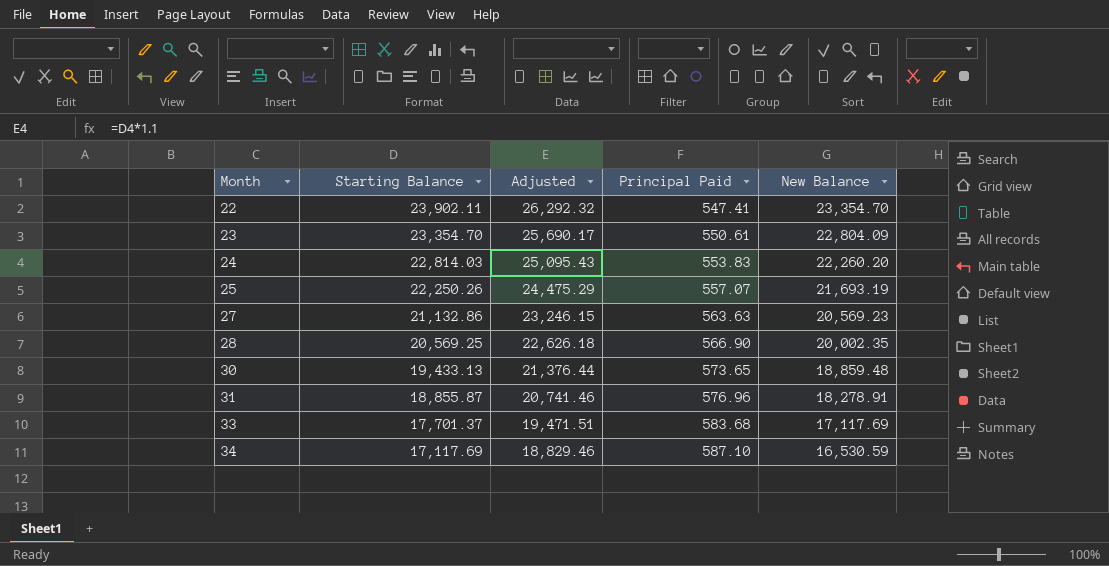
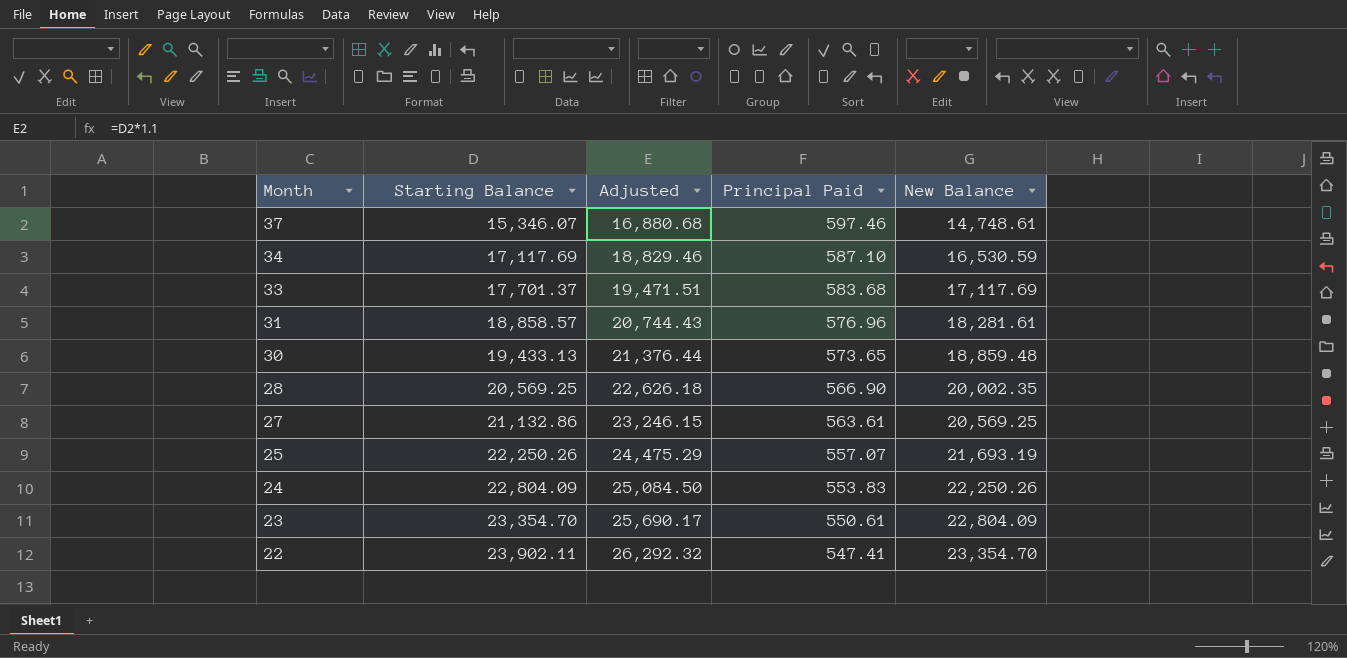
row order: Month ascending -> Month descending
row 37: none -> 15,346.07 | 16,880.68 | 597.46 | 14,748.61
31 | Starting Balance: 18,855.87 -> 18,858.57
31 | Adjusted: 20,741.46 -> 20,744.43
31 | New Balance: 18,278.91 -> 18,281.61
27 | Principal Paid: 563.63 -> 563.61
27 | New Balance: 20,569.23 -> 20,569.25
24 | Starting Balance: 22,814.03 -> 22,804.09
24 | Adjusted: 25,095.43 -> 25,084.50
24 | New Balance: 22,260.20 -> 22,250.26

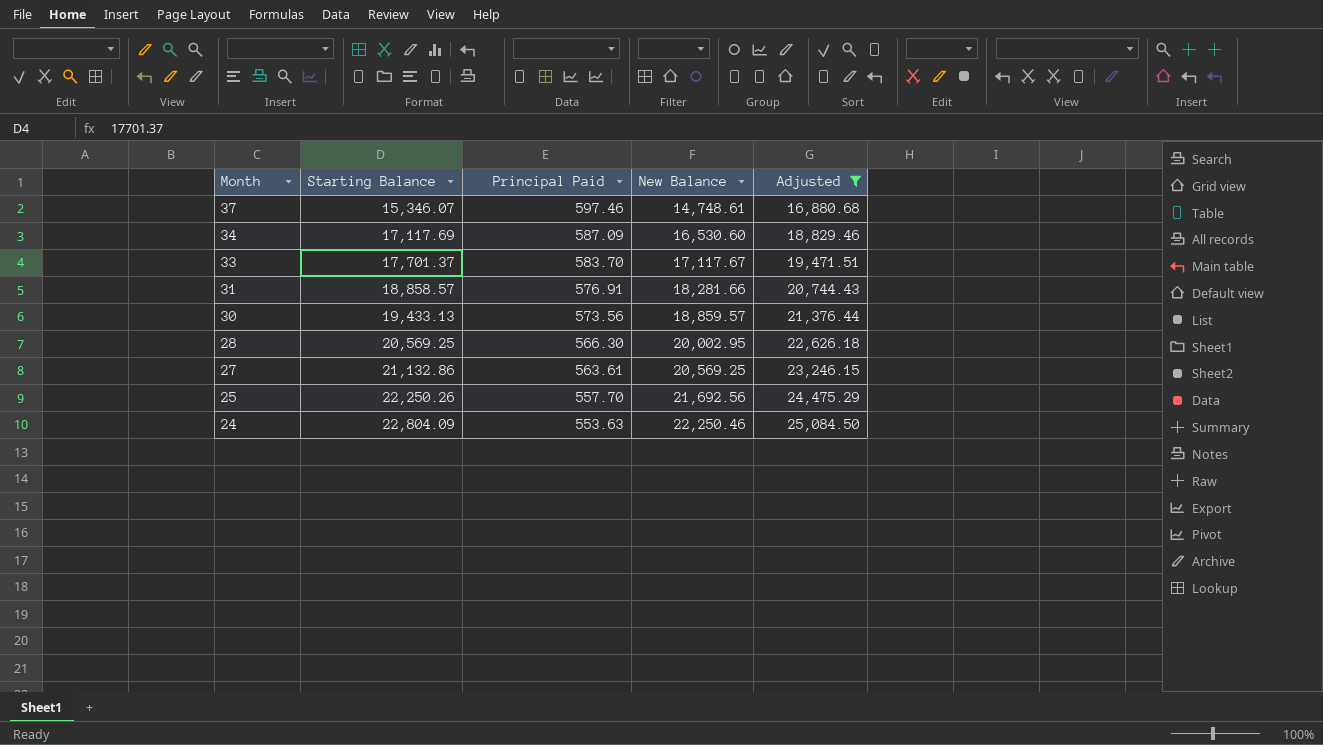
filter: none -> Adjusted <= 25,084.50
column Adjusted | position: 3 -> 5
34 | Principal Paid: 587.10 -> 587.09
34 | New Balance: 16,530.59 -> 16,530.60
33 | Principal Paid: 583.68 -> 583.70
33 | New Balance: 17,117.69 -> 17,117.67
31 | Principal Paid: 576.96 -> 576.91
31 | New Balance: 18,281.61 -> 18,281.66
30 | Principal Paid: 573.65 -> 573.56
30 | New Balance: 18,859.48 -> 18,859.57
28 | Principal Paid: 566.90 -> 566.30
28 | New Balance: 20,002.35 -> 20,002.95
25 | Principal Paid: 557.07 -> 557.70
25 | New Balance: 21,693.19 -> 21,692.56
24 | Principal Paid: 553.83 -> 553.63
24 | New Balance: 22,250.26 -> 22,250.46

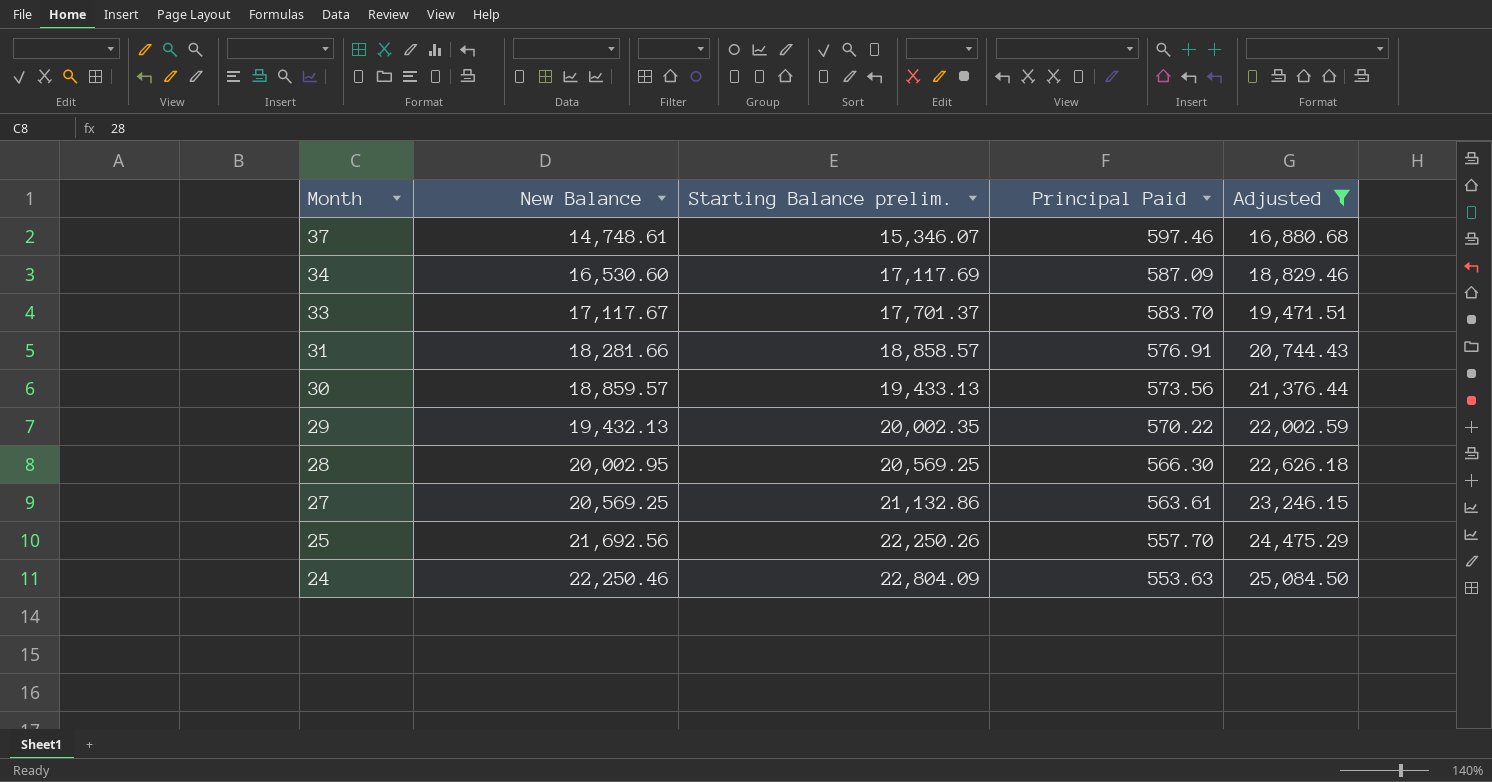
column New Balance | position: 4 -> 2
column name: Starting Balance -> Starting Balance prelim.
row 29: none -> 19,432.13 | 20,002.35 | 570.22 | 22,002.59

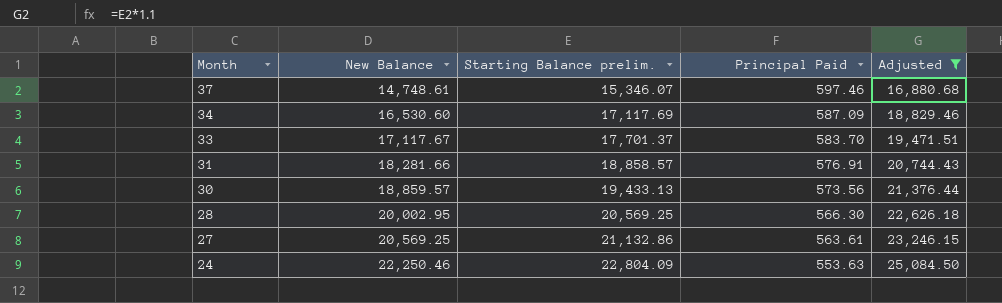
row 29: 19,432.13 | 20,002.35 | 570.22 | 22,002.59 -> none
row 25: 21,692.56 | 22,250.26 | 557.70 | 24,475.29 -> none

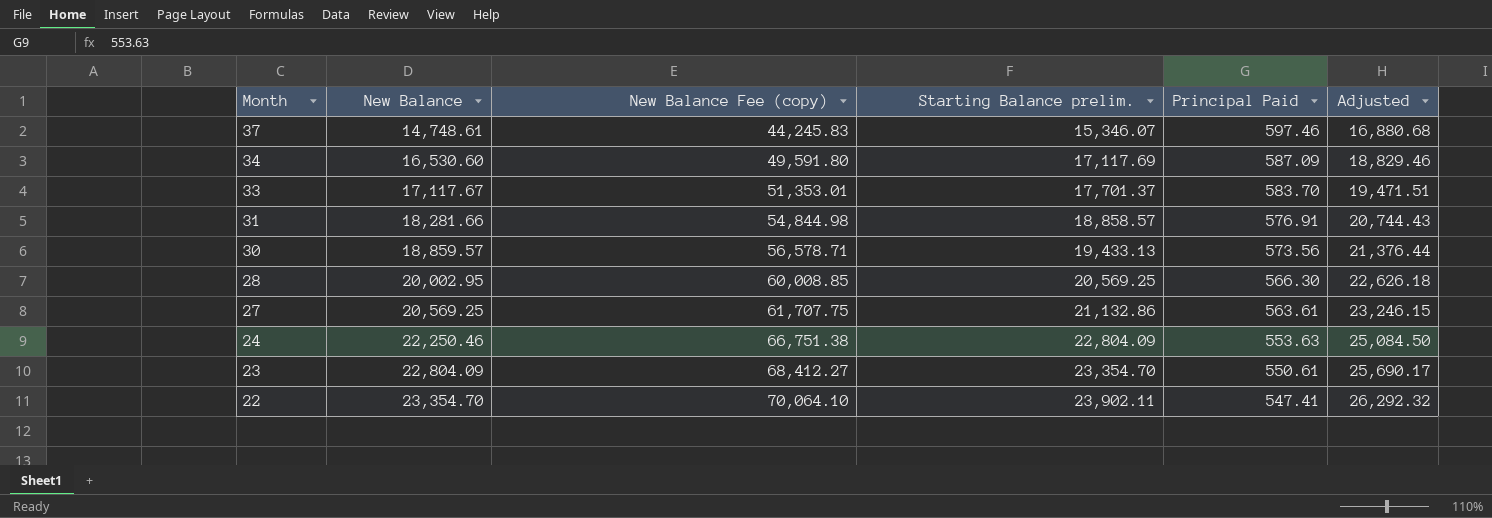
filter: Adjusted <= 25,084.50 -> none
column New Balance Fee (copy) | formula: none -> [New Balance] * 3

